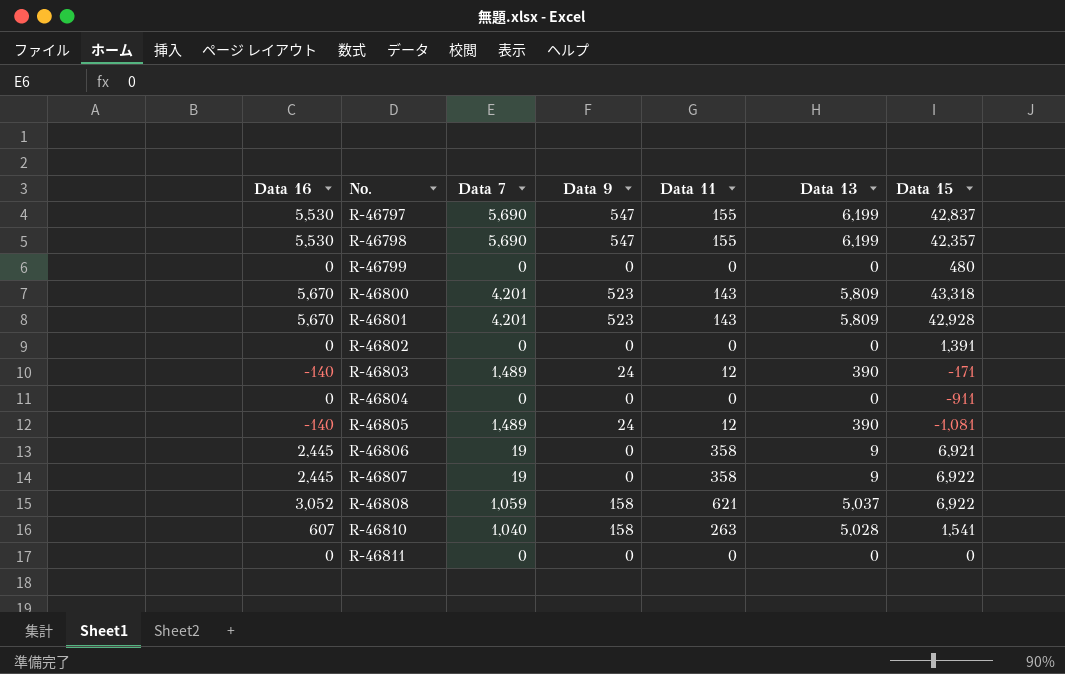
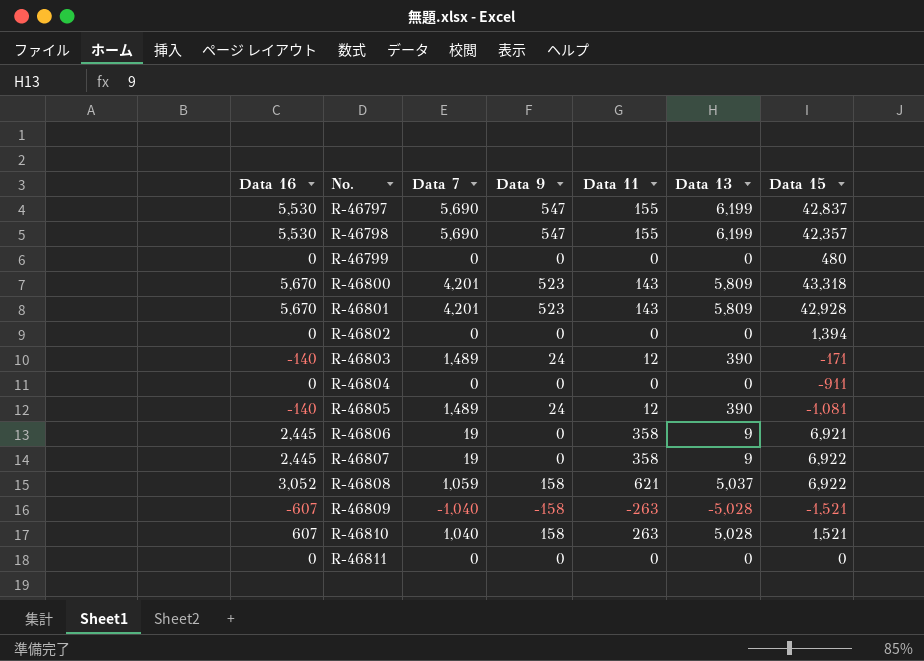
R-46802 | Data 15: 1,391 -> 1,394
row R-46809: none -> -607 | -1,040 | -158 | -263 | -5,028 | -1,521
R-46810 | Data 15: 1,541 -> 1,521

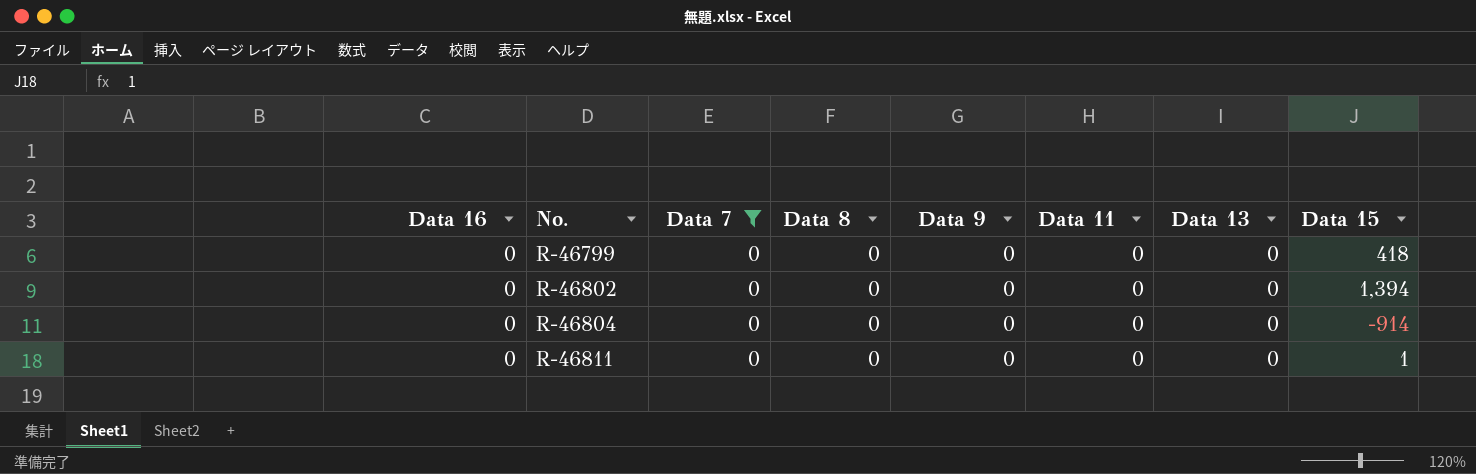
filter: none -> Data 7 = 0
column Data 8 | position: none -> 4
R-46799 | Data 15: 480 -> 418
R-46804 | Data 15: -911 -> -914
R-46811 | Data 15: 0 -> 1

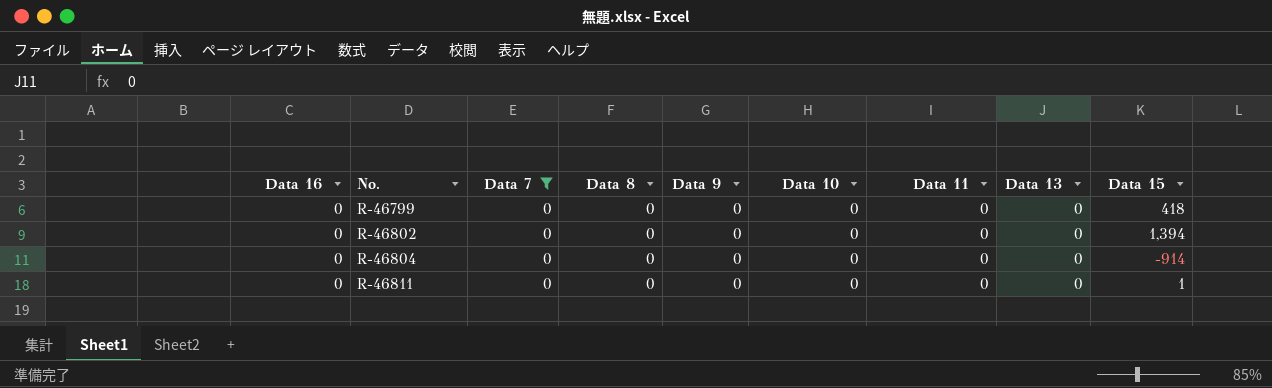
column Data 10 | position: none -> 6

